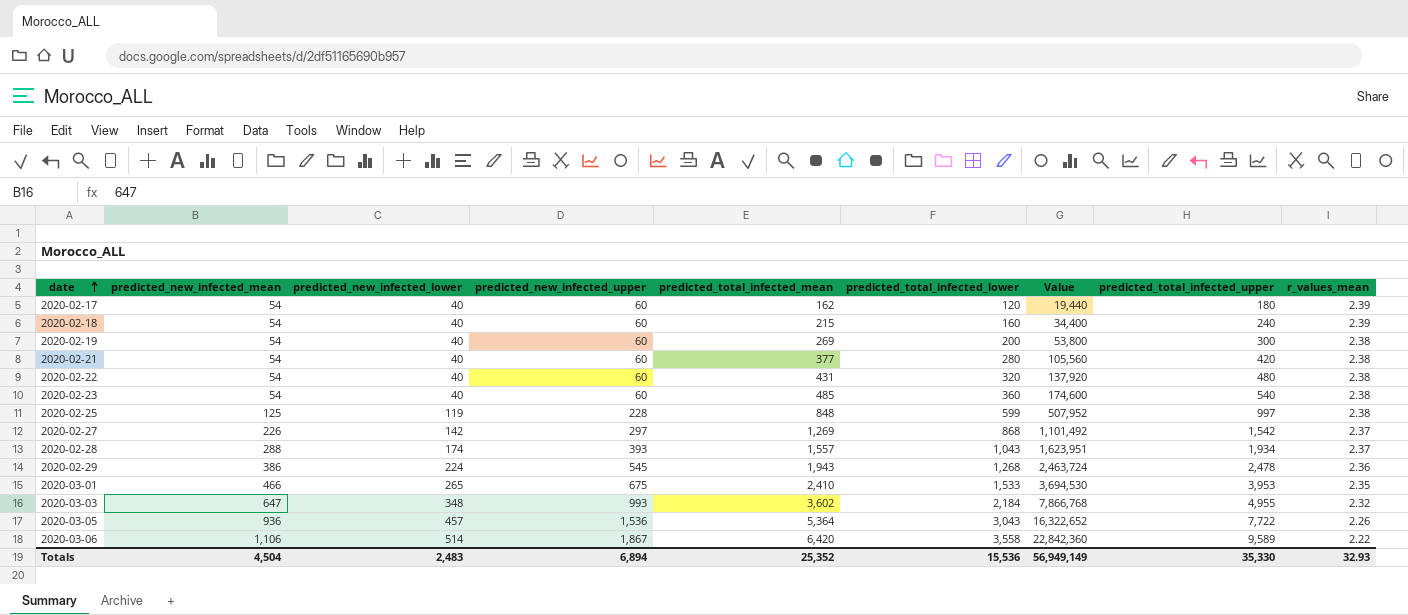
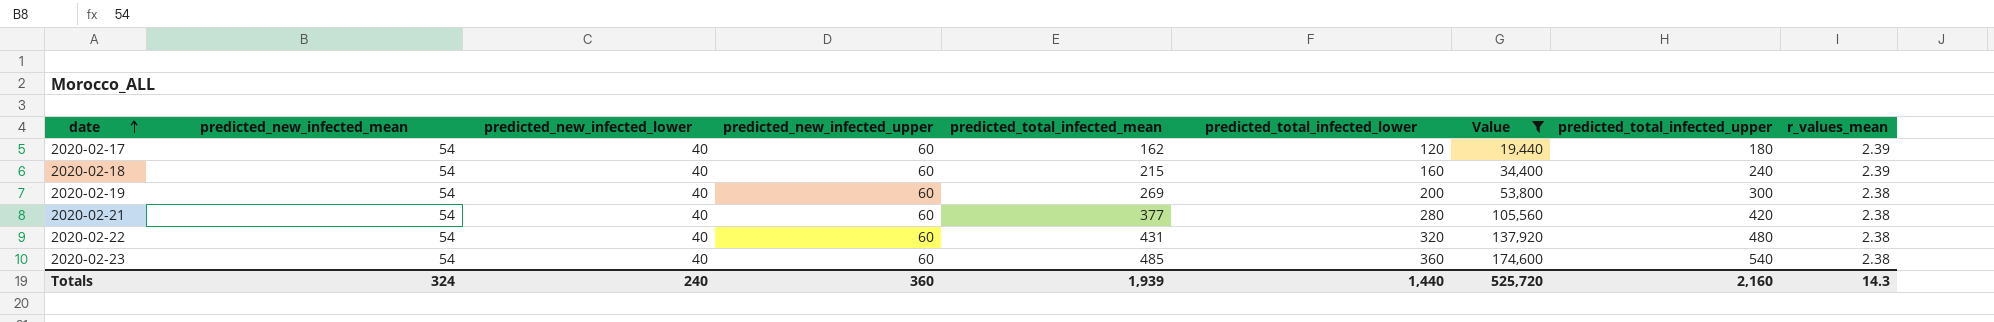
filter: none -> Value <= 174,600
Totals | predicted_new_infected_mean: 4,504 -> 324
Totals | predicted_new_infected_lower: 2,483 -> 240
Totals | predicted_new_infected_upper: 6,894 -> 360
Totals | predicted_total_infected_mean: 25,352 -> 1,939
Totals | predicted_total_infected_lower: 15,536 -> 1,440
Totals | Value: 56,949,149 -> 525,720
Totals | predicted_total_infected_upper: 35,330 -> 2,160
Totals | r_values_mean: 32.93 -> 14.3

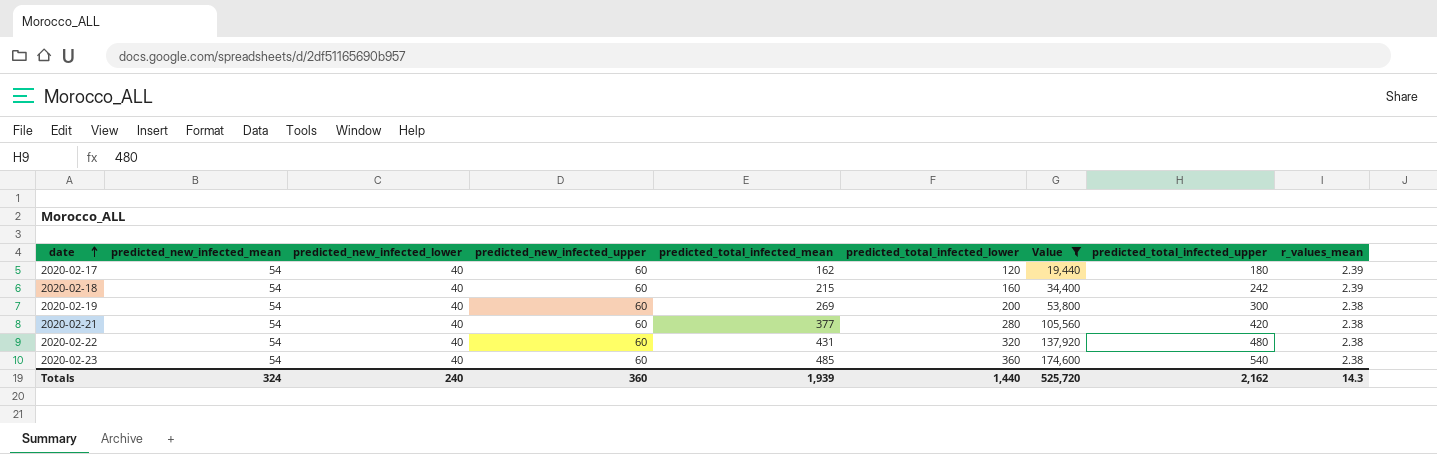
2020-02-18 | predicted_total_infected_upper: 240 -> 242
Totals | predicted_total_infected_upper: 2,160 -> 2,162

